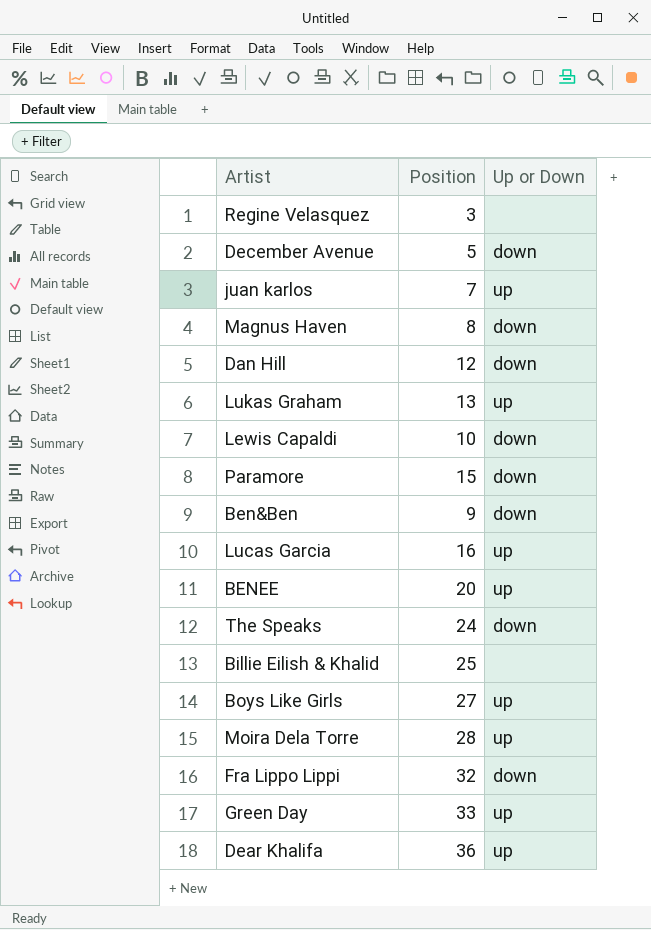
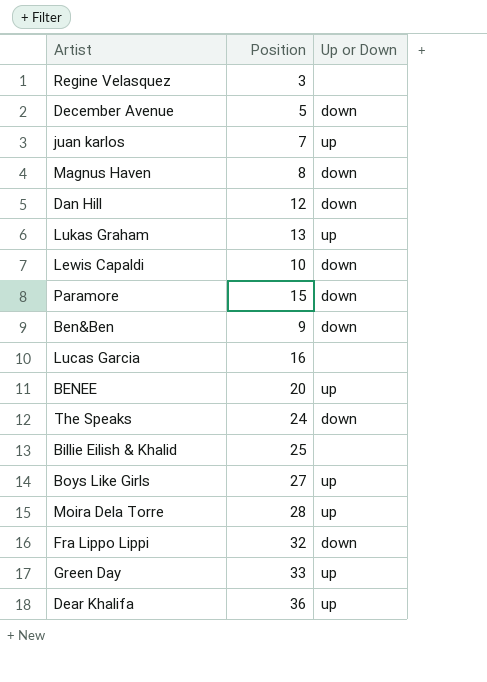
Lucas Garcia | Up or Down: up -> none

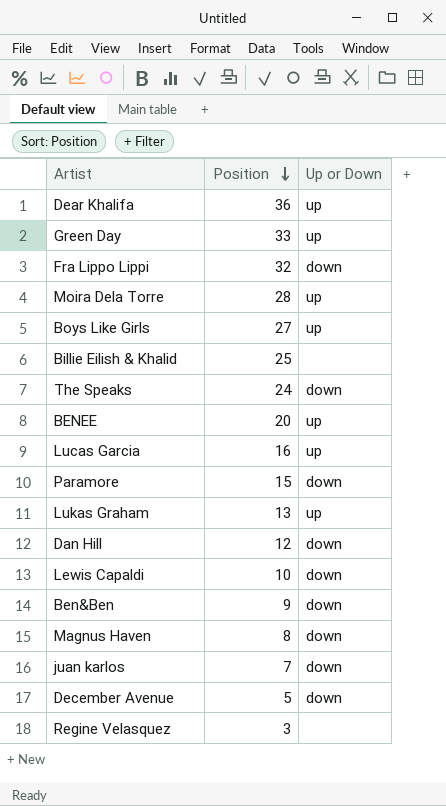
row order: none -> Position descending
Lucas Garcia | Up or Down: none -> up
juan karlos | Up or Down: up -> down

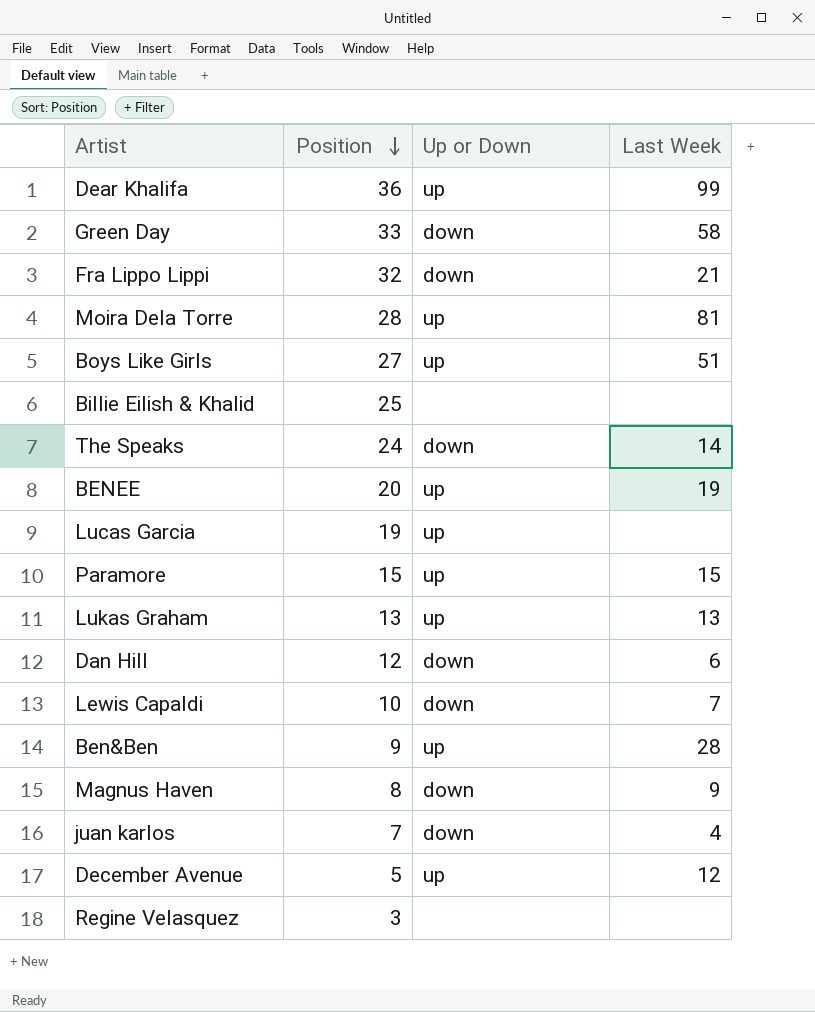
column Last Week | position: none -> 4
Green Day | Up or Down: up -> down
Lucas Garcia | Position: 16 -> 19
Paramore | Up or Down: down -> up
Ben&Ben | Up or Down: down -> up
December Avenue | Up or Down: down -> up

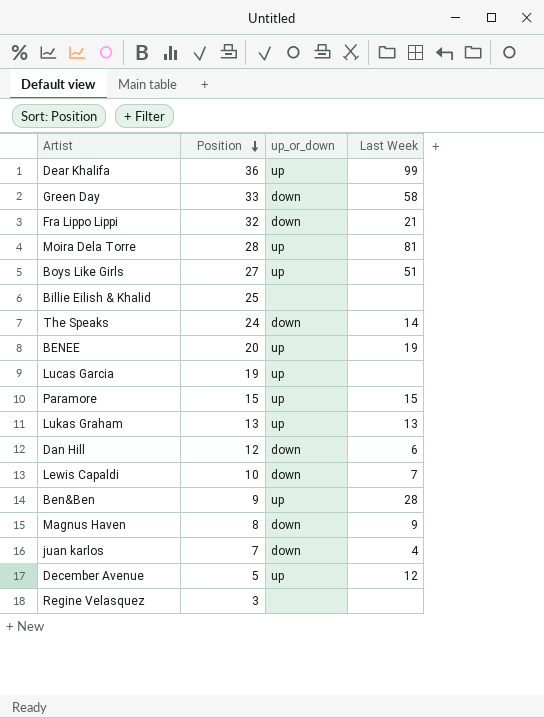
column name: Up or Down -> up_or_down

